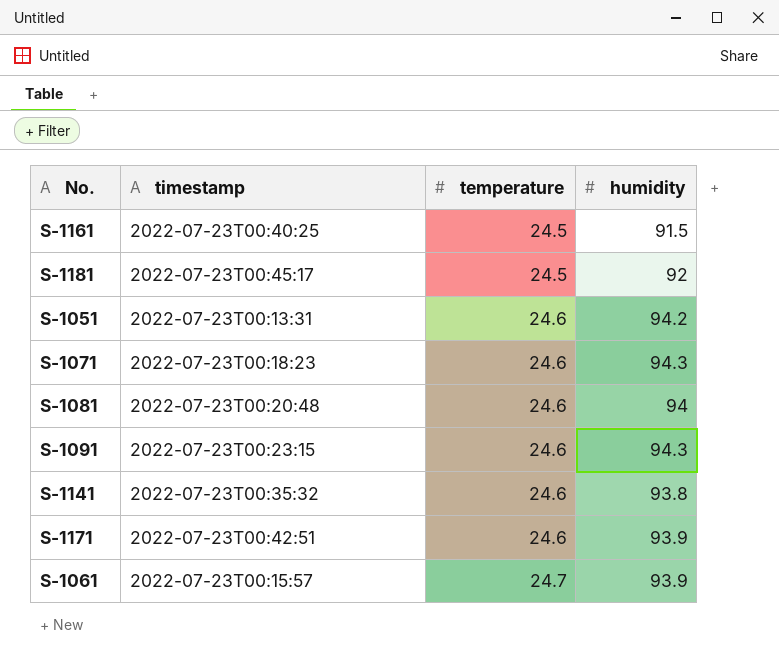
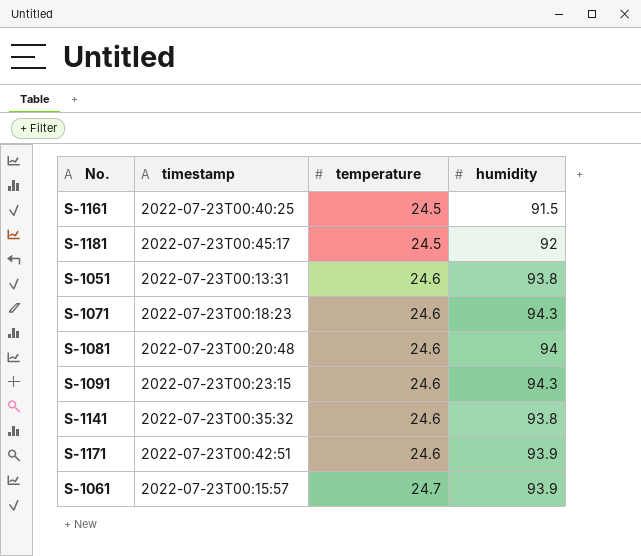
S-1051 | humidity: 94.2 -> 93.8

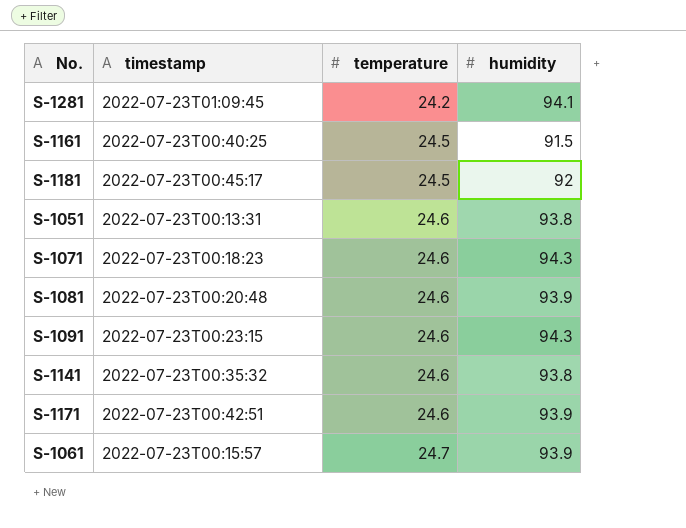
row S-1281: none -> 2022-07-23T01:09:45 | 24.2 | 94.1
S-1081 | humidity: 94 -> 93.9

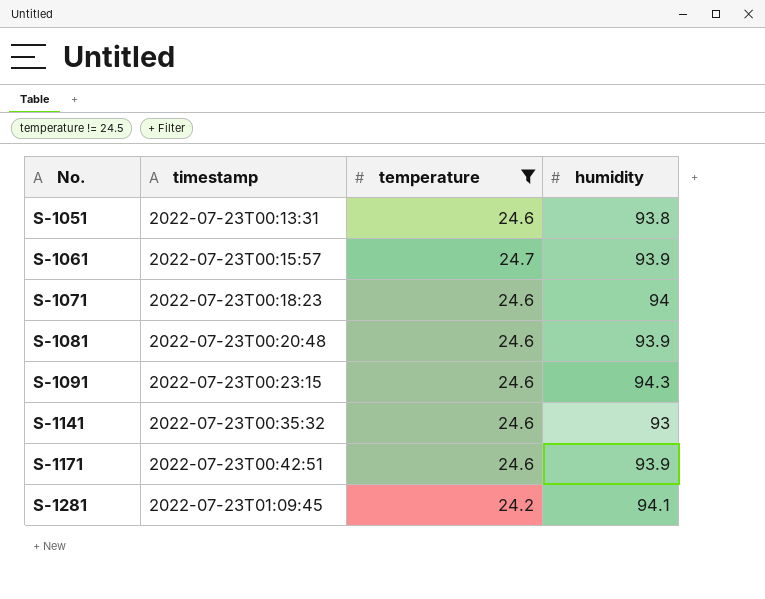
filter: none -> temperature != 24.5
row order: temperature ascending -> No. ascending
S-1071 | humidity: 94.3 -> 94
S-1141 | humidity: 93.8 -> 93

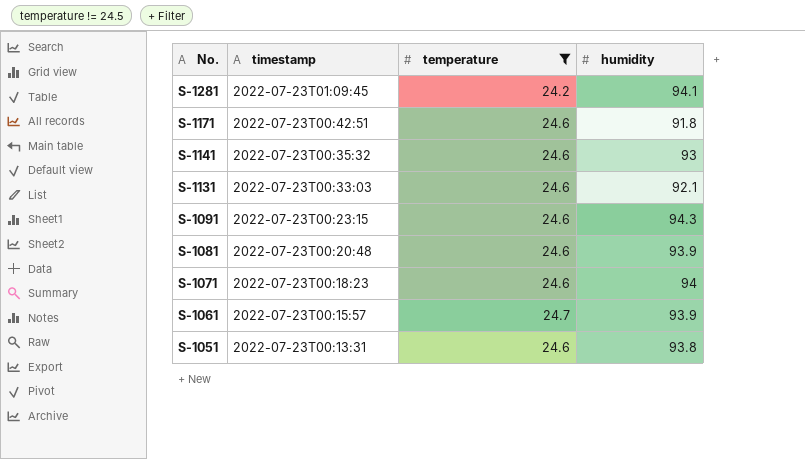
row order: No. ascending -> No. descending
S-1171 | humidity: 93.9 -> 91.8
row S-1131: none -> 2022-07-23T00:33:03 | 24.6 | 92.1

